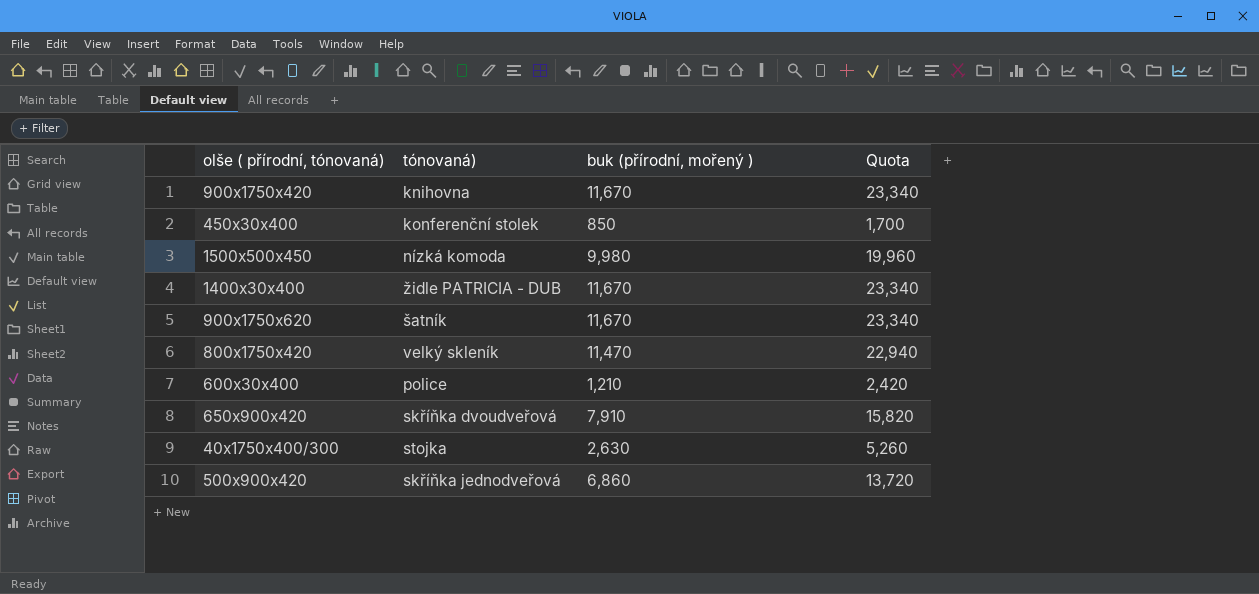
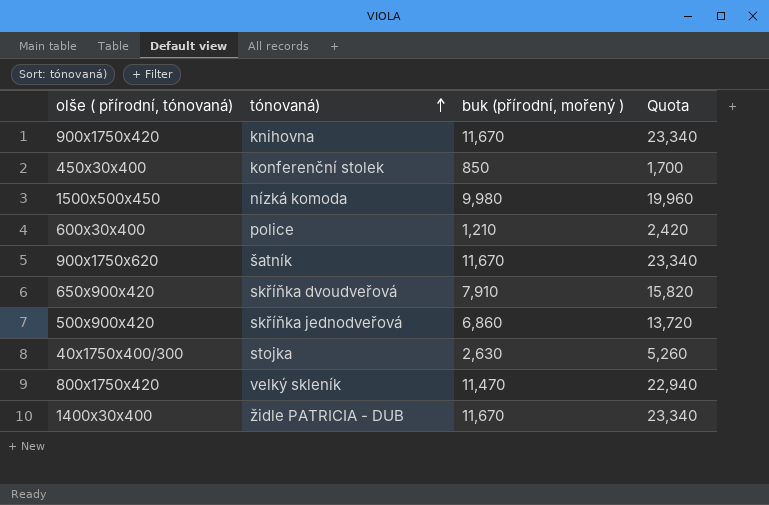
row order: none -> tónovaná) ascending

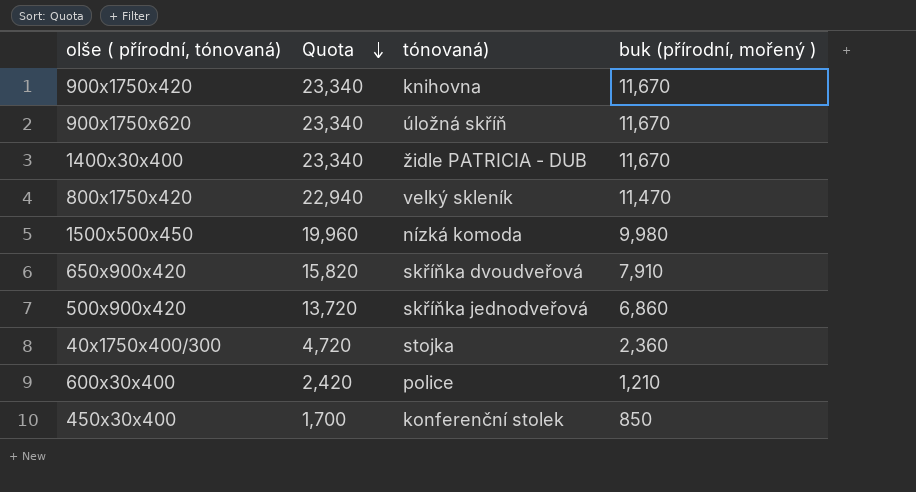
row order: tónovaná) ascending -> Quota descending
column Quota | position: 4 -> 2
900x1750x620 | tónovaná): šatník -> úložná skříň
40x1750x400/300 | Quota: 5,260 -> 4,720
40x1750x400/300 | buk (přírodní, mořený ): 2,630 -> 2,360

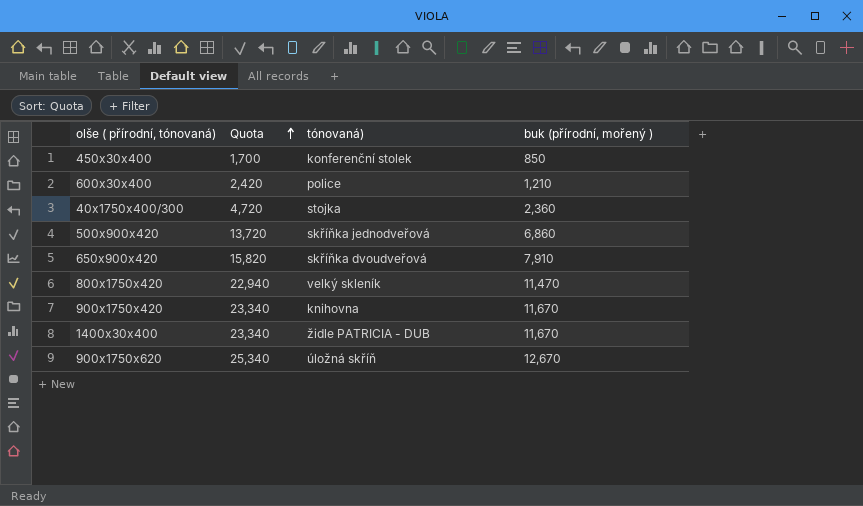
row order: Quota descending -> Quota ascending
row 1500x500x450: 19,960 | nízká komoda | 9,980 -> none
900x1750x620 | Quota: 23,340 -> 25,340
900x1750x620 | buk (přírodní, mořený ): 11,670 -> 12,670

